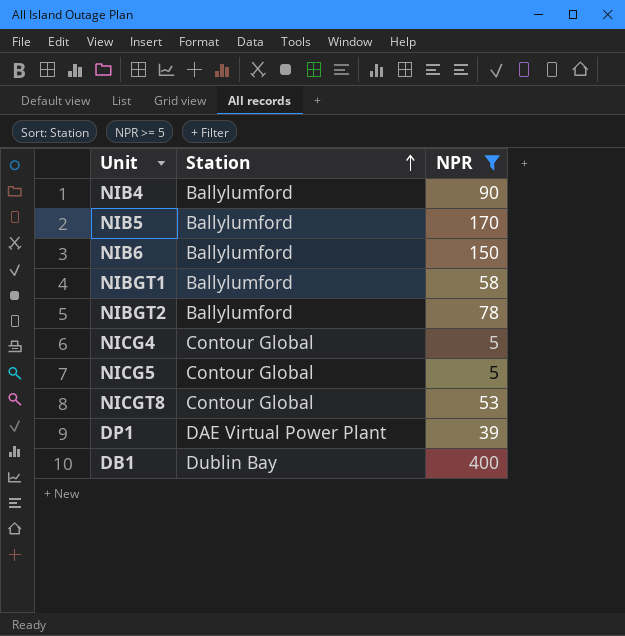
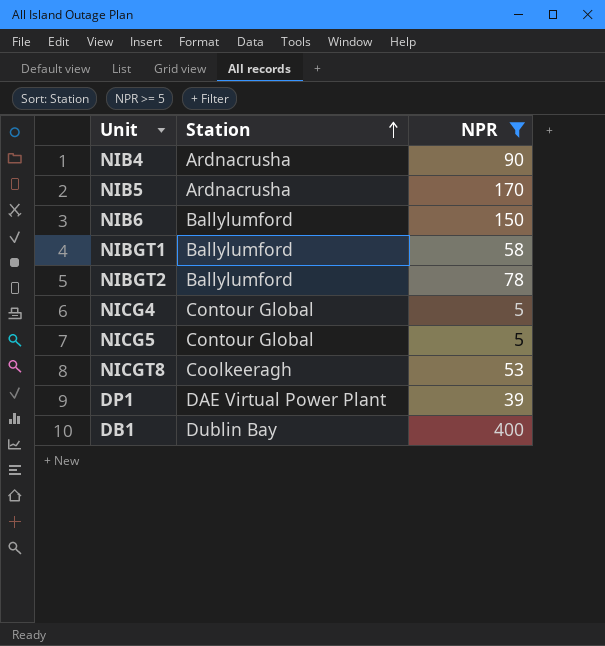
NIB4 | Station: Ballylumford -> Ardnacrusha
NIB5 | Station: Ballylumford -> Ardnacrusha
NICGT8 | Station: Contour Global -> Coolkeeragh

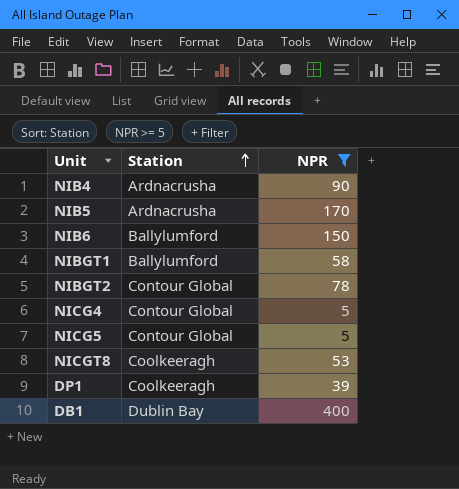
NIBGT2 | Station: Ballylumford -> Contour Global
DP1 | Station: DAE Virtual Power Plant -> Coolkeeragh

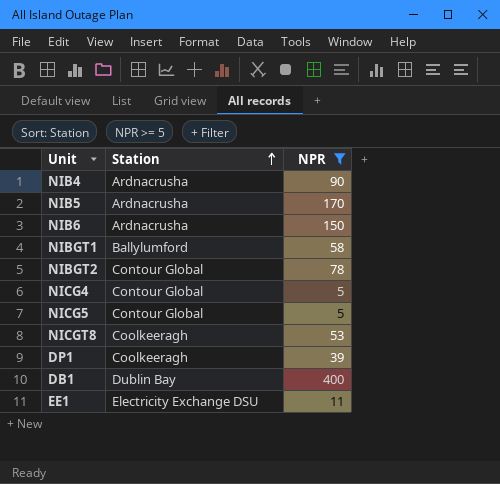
NIB6 | Station: Ballylumford -> Ardnacrusha
row EE1: none -> Electricity Exchange DSU | 11

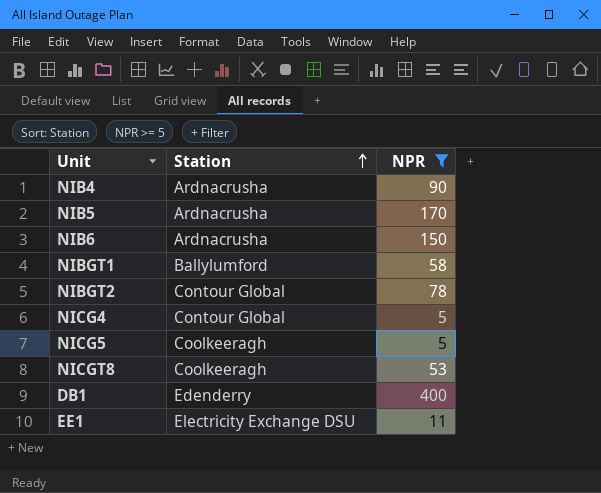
row DP1: Coolkeeragh | 39 -> none
NICG5 | Station: Contour Global -> Coolkeeragh
DB1 | Station: Dublin Bay -> Edenderry

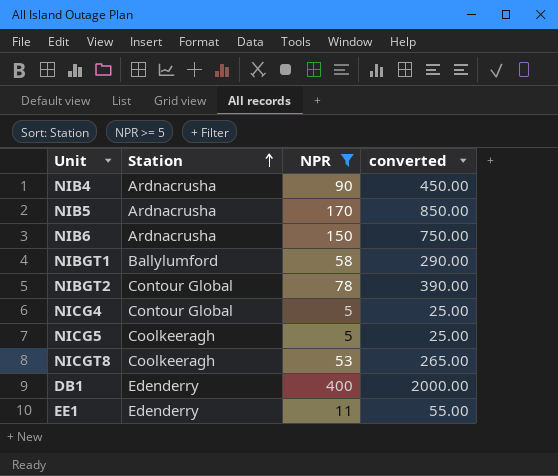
column converted | formula: none -> [NPR] * 5
EE1 | Station: Electricity Exchange DSU -> Edenderry

